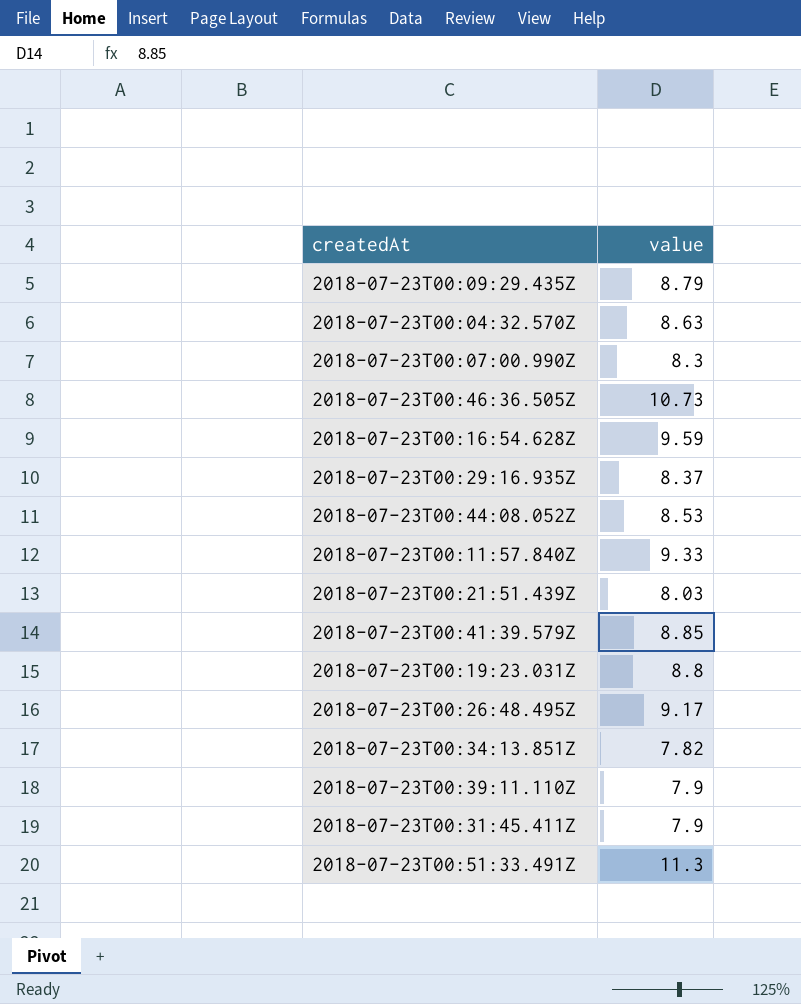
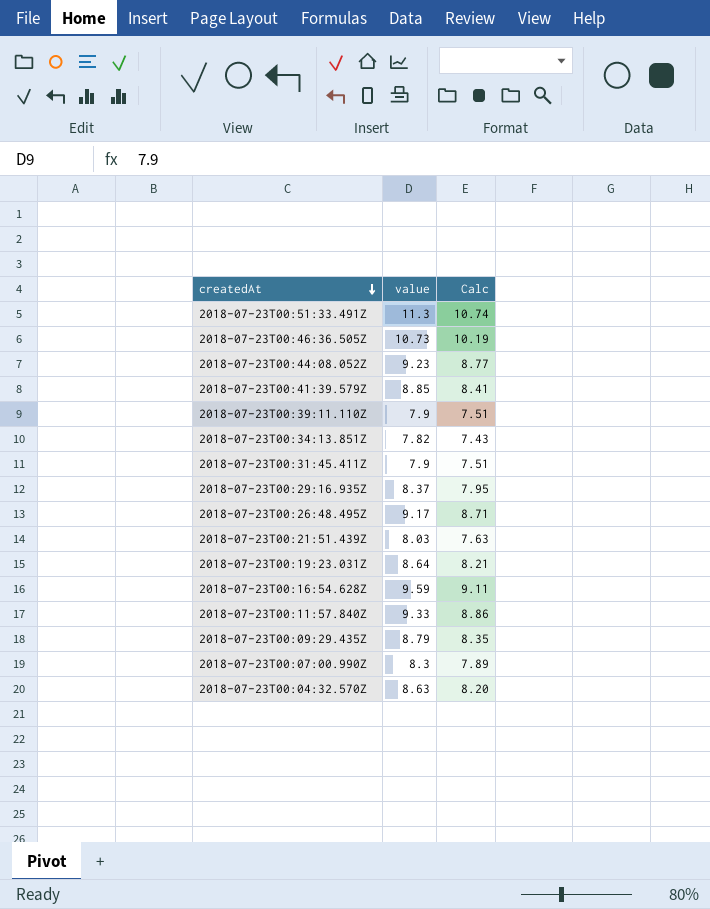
row order: none -> createdAt descending
column Calc | formula: none -> [value] * 0.95
2018-07-23T00:44:08.052Z | value: 8.53 -> 9.23
2018-07-23T00:19:23.031Z | value: 8.8 -> 8.64

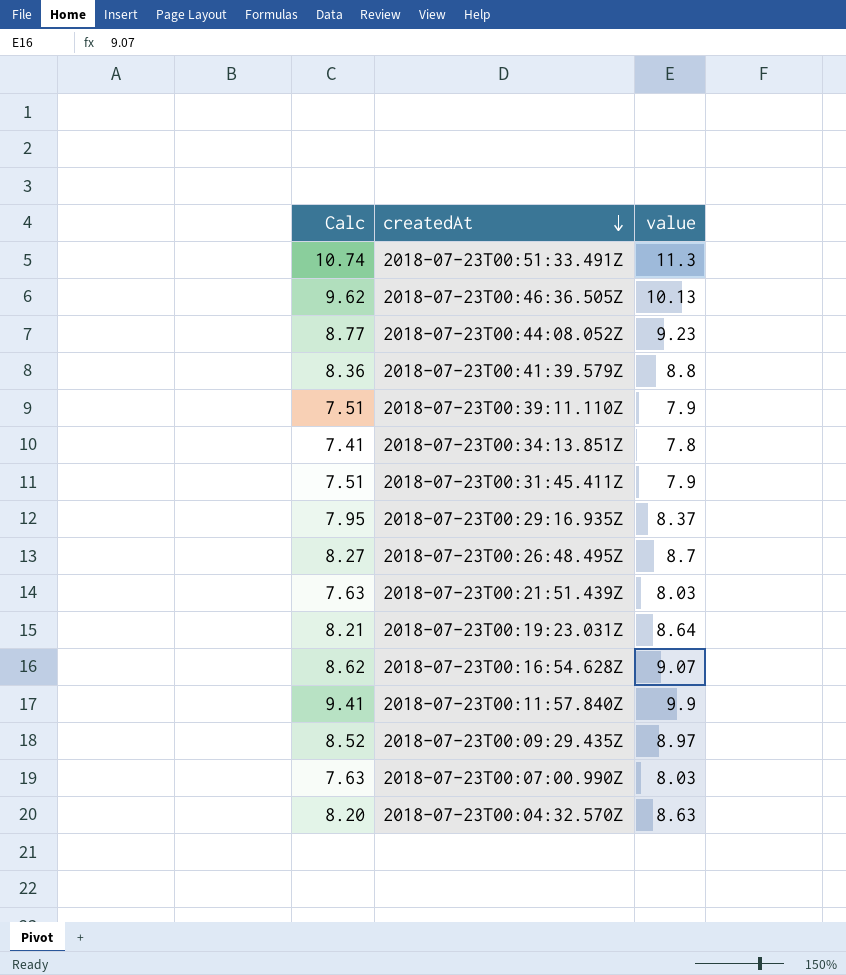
column Calc | position: 3 -> 1
2018-07-23T00:46:36.505Z | Calc: 10.19 -> 9.62
2018-07-23T00:46:36.505Z | value: 10.73 -> 10.13
2018-07-23T00:41:39.579Z | Calc: 8.41 -> 8.36
2018-07-23T00:41:39.579Z | value: 8.85 -> 8.8
2018-07-23T00:34:13.851Z | Calc: 7.43 -> 7.41
2018-07-23T00:34:13.851Z | value: 7.82 -> 7.8
2018-07-23T00:26:48.495Z | Calc: 8.71 -> 8.27
2018-07-23T00:26:48.495Z | value: 9.17 -> 8.7
2018-07-23T00:16:54.628Z | Calc: 9.11 -> 8.62
2018-07-23T00:16:54.628Z | value: 9.59 -> 9.07
2018-07-23T00:11:57.840Z | Calc: 8.86 -> 9.41
2018-07-23T00:11:57.840Z | value: 9.33 -> 9.9
2018-07-23T00:09:29.435Z | Calc: 8.35 -> 8.52
2018-07-23T00:09:29.435Z | value: 8.79 -> 8.97
2018-07-23T00:07:00.990Z | Calc: 7.89 -> 7.63
2018-07-23T00:07:00.990Z | value: 8.3 -> 8.03

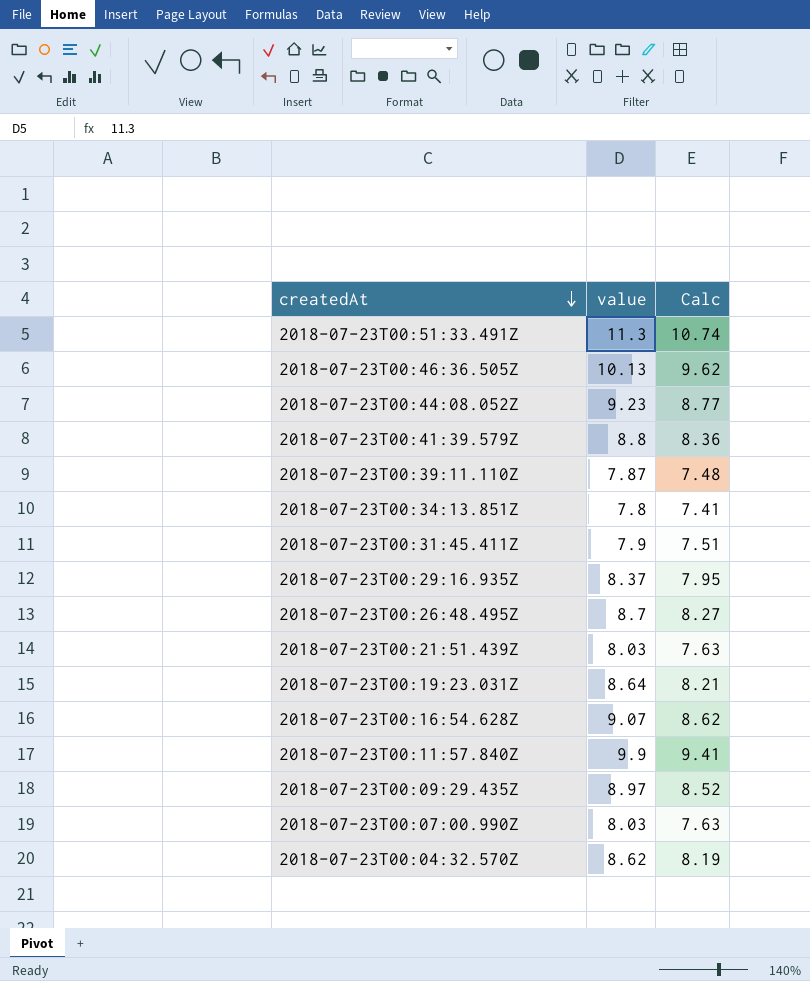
column Calc | position: 1 -> 3
2018-07-23T00:39:11.110Z | value: 7.9 -> 7.87
2018-07-23T00:39:11.110Z | Calc: 7.51 -> 7.48
2018-07-23T00:04:32.570Z | value: 8.63 -> 8.62
2018-07-23T00:04:32.570Z | Calc: 8.20 -> 8.19

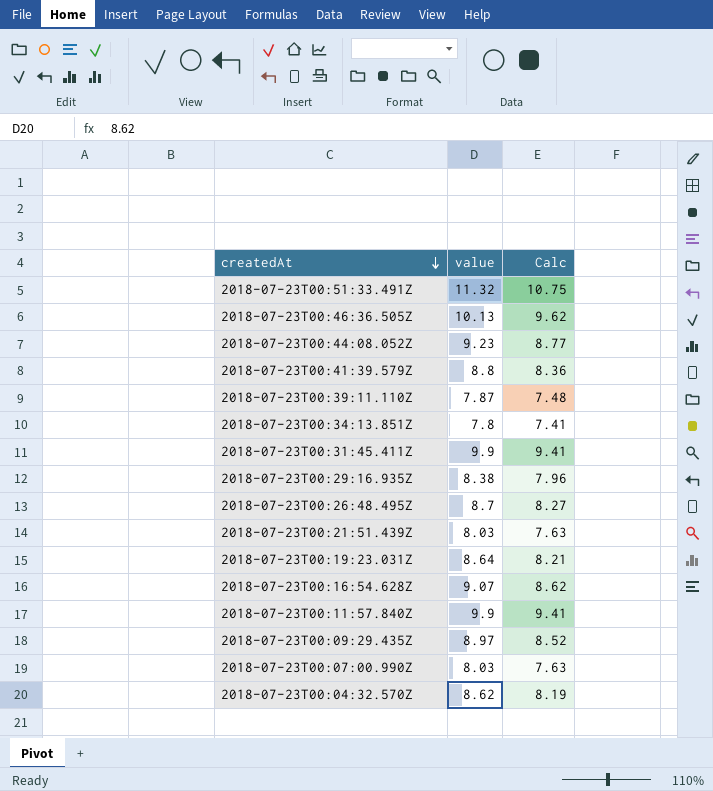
2018-07-23T00:51:33.491Z | value: 11.3 -> 11.32
2018-07-23T00:51:33.491Z | Calc: 10.74 -> 10.75
2018-07-23T00:31:45.411Z | value: 7.9 -> 9.9
2018-07-23T00:31:45.411Z | Calc: 7.51 -> 9.41
2018-07-23T00:29:16.935Z | value: 8.37 -> 8.38
2018-07-23T00:29:16.935Z | Calc: 7.95 -> 7.96

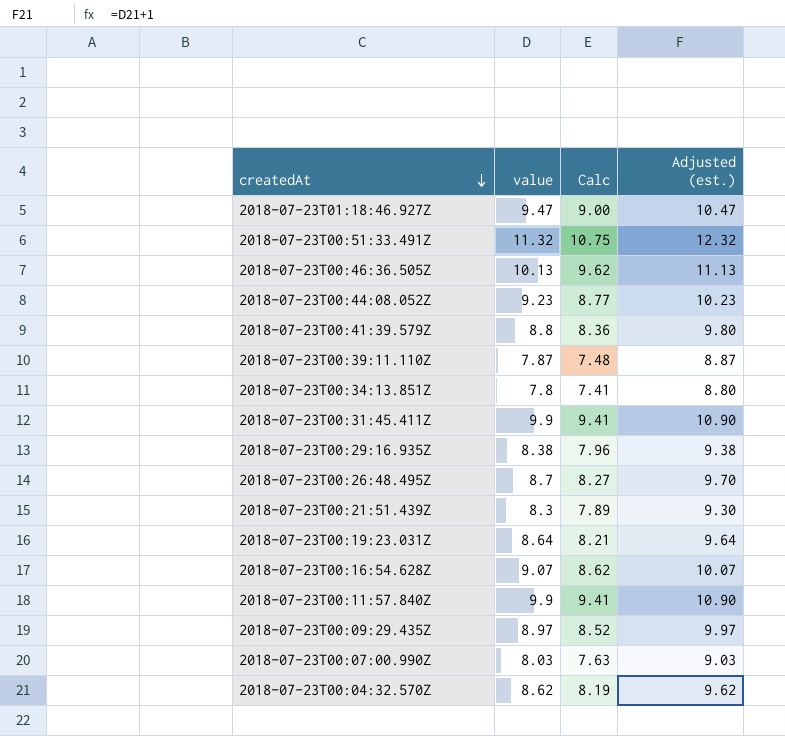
column Adjusted (est.) | formula: none -> [value] + 1
row 2018-07-23T01:18:46.927Z: none -> 9.47 | 9.00 | 10.47
2018-07-23T00:21:51.439Z | value: 8.03 -> 8.3
2018-07-23T00:21:51.439Z | Calc: 7.63 -> 7.89

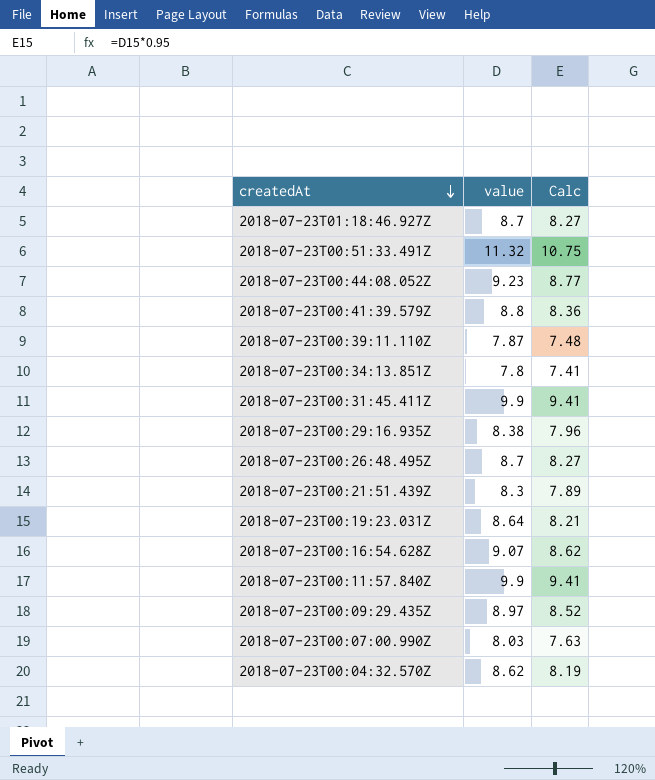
column Adjusted (est.) | formula: [value] + 1 -> none
row 2018-07-23T00:46:36.505Z: 10.13 | 9.62 | 11.13 -> none
2018-07-23T01:18:46.927Z | value: 9.47 -> 8.7
2018-07-23T01:18:46.927Z | Calc: 9.00 -> 8.27

